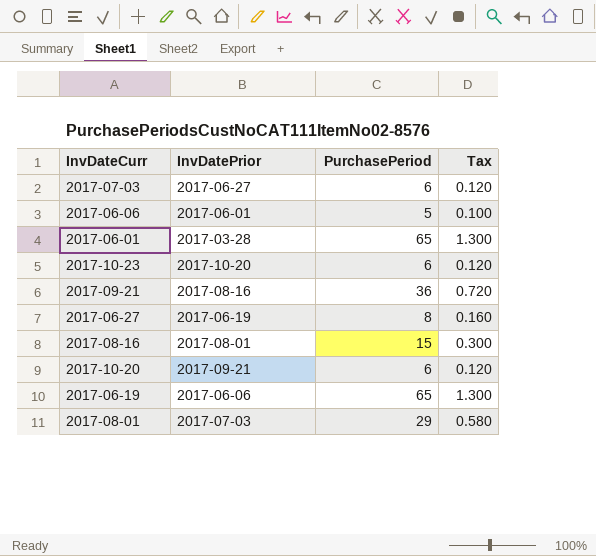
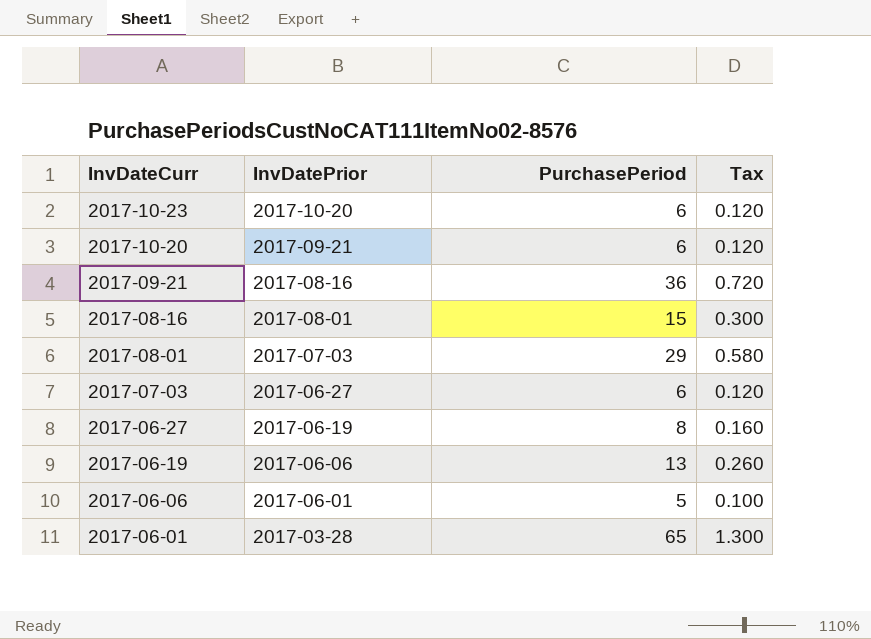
row order: none -> InvDateCurr descending
2017-06-19 | PurchasePeriod: 65 -> 13
2017-06-19 | Tax: 1.300 -> 0.260

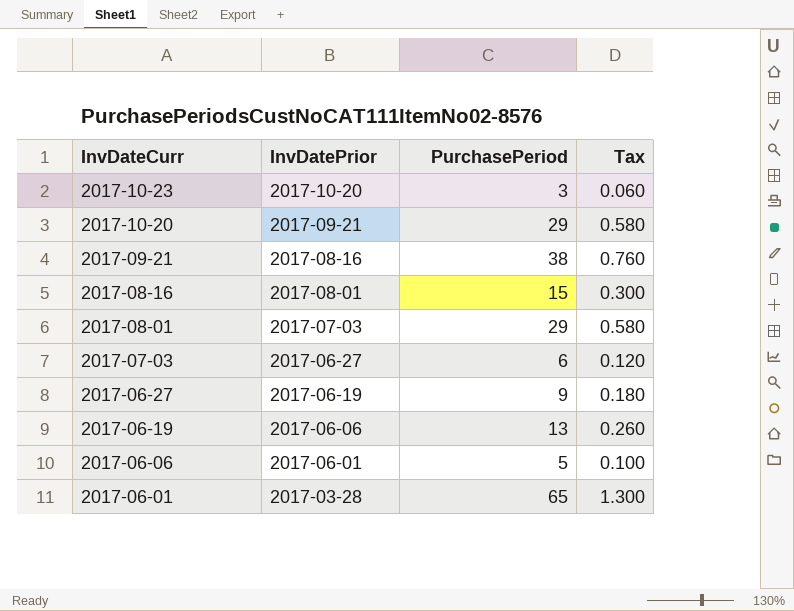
2017-10-23 | PurchasePeriod: 6 -> 3
2017-10-23 | Tax: 0.120 -> 0.060
2017-10-20 | PurchasePeriod: 6 -> 29
2017-10-20 | Tax: 0.120 -> 0.580
2017-09-21 | PurchasePeriod: 36 -> 38
2017-09-21 | Tax: 0.720 -> 0.760
2017-06-27 | PurchasePeriod: 8 -> 9
2017-06-27 | Tax: 0.160 -> 0.180

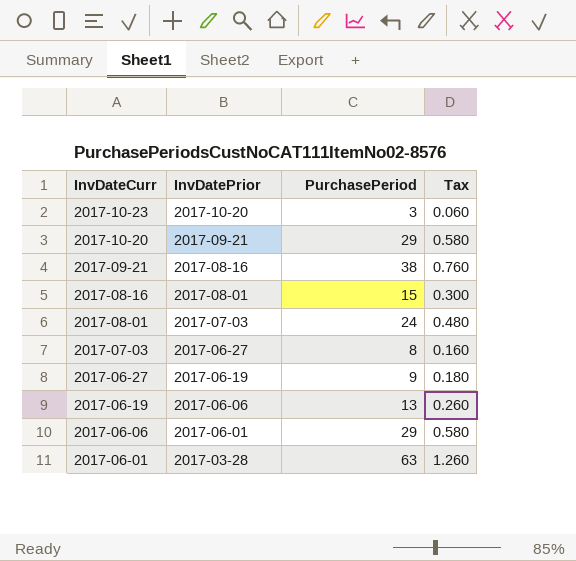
2017-08-01 | PurchasePeriod: 29 -> 24
2017-08-01 | Tax: 0.580 -> 0.480
2017-07-03 | PurchasePeriod: 6 -> 8
2017-07-03 | Tax: 0.120 -> 0.160
2017-06-06 | PurchasePeriod: 5 -> 29
2017-06-06 | Tax: 0.100 -> 0.580
2017-06-01 | PurchasePeriod: 65 -> 63
2017-06-01 | Tax: 1.300 -> 1.260

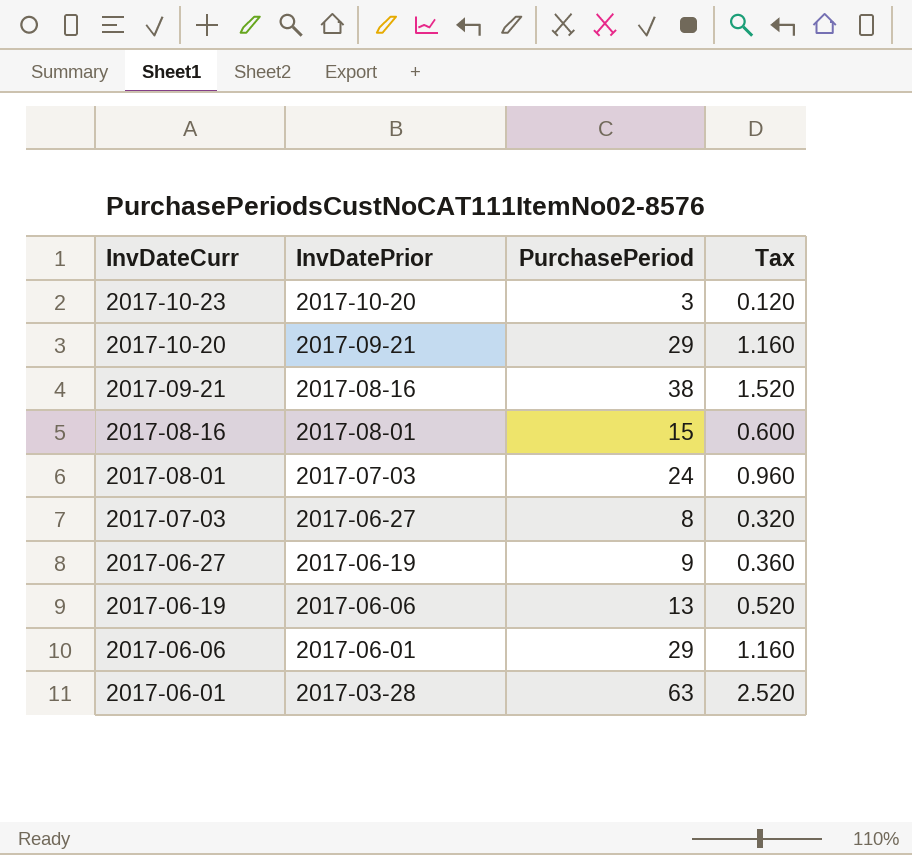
column Tax | formula: [PurchasePeriod] * 0.02 -> [PurchasePeriod] * 0.04

